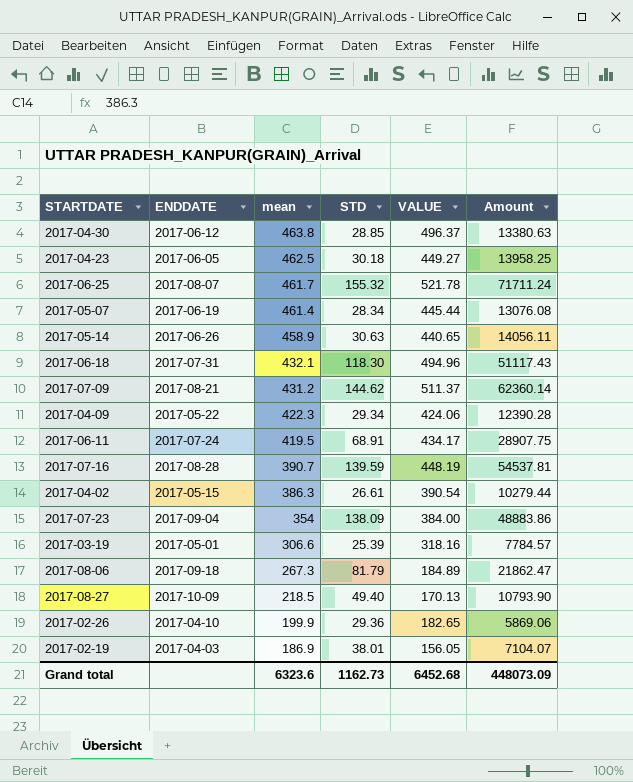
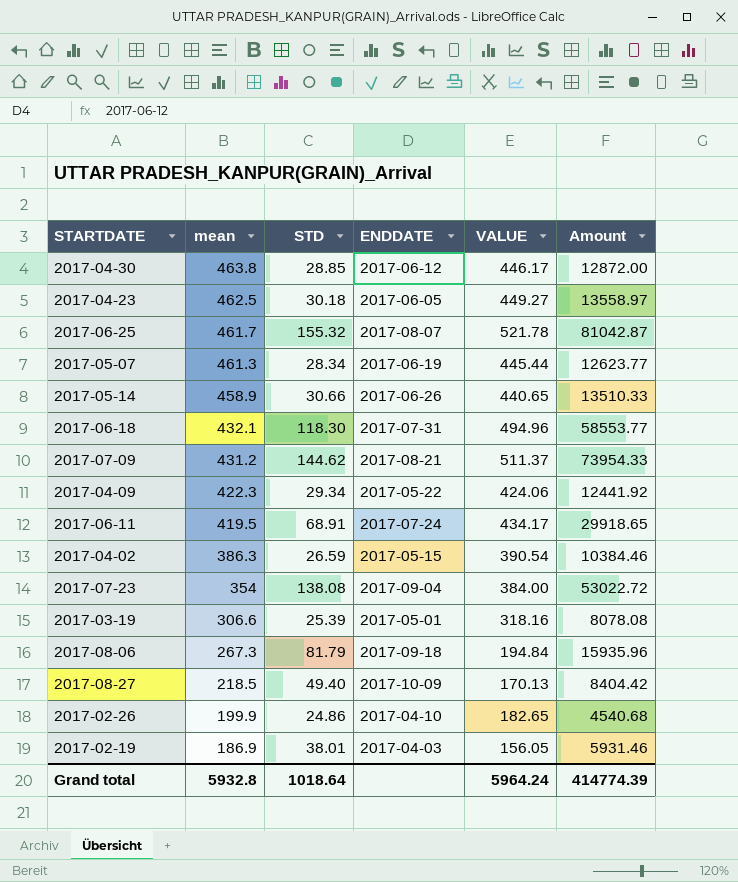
column ENDDATE | position: 2 -> 4
column Amount | formula: [mean] * [STD] -> [STD] * [VALUE]
row 2017-07-16: 2017-08-28 | 390.7 | 139.59 | 448.19 | 54537.81 -> none
2017-04-30 | VALUE: 496.37 -> 446.17
2017-05-07 | mean: 461.4 -> 461.3
2017-05-14 | STD: 30.63 -> 30.66
2017-04-02 | STD: 26.61 -> 26.59
2017-07-23 | STD: 138.09 -> 138.08
2017-08-06 | VALUE: 184.89 -> 194.84
2017-02-26 | STD: 29.36 -> 24.86
Grand total | mean: 6323.6 -> 5932.8
Grand total | STD: 1162.73 -> 1018.64
Grand total | VALUE: 6452.68 -> 5964.24
Grand total | Amount: 448073.09 -> 414774.39

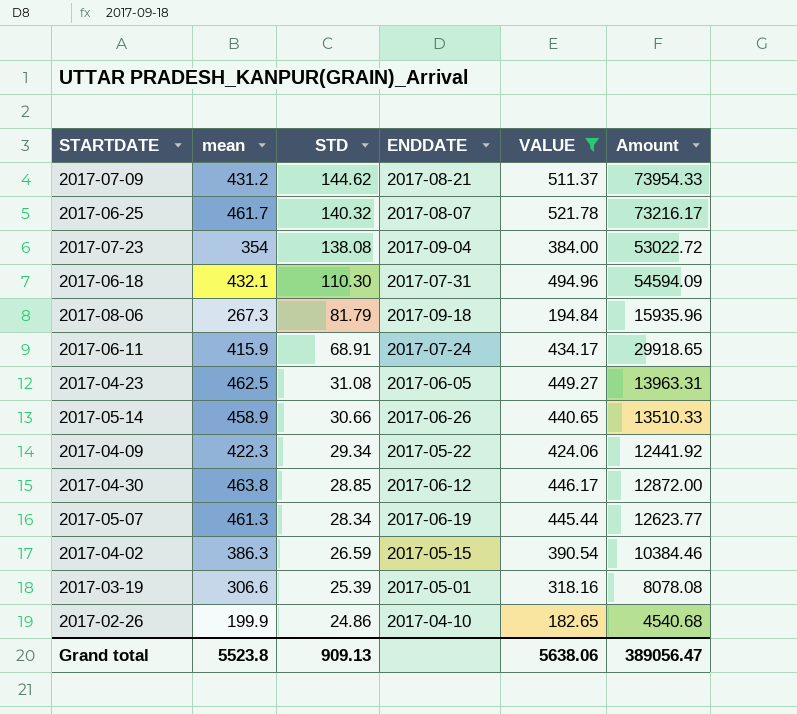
filter: none -> VALUE >= 182.65
row order: mean descending -> STD descending
2017-06-25 | STD: 155.32 -> 140.32
2017-06-25 | Amount: 81042.87 -> 73216.17
2017-06-18 | STD: 118.30 -> 110.30
2017-06-18 | Amount: 58553.77 -> 54594.09
2017-06-11 | mean: 419.5 -> 415.9
2017-04-23 | STD: 30.18 -> 31.08
2017-04-23 | Amount: 13558.97 -> 13963.31
Grand total | mean: 5932.8 -> 5523.8
Grand total | STD: 1018.64 -> 909.13
Grand total | VALUE: 5964.24 -> 5638.06
Grand total | Amount: 414774.39 -> 389056.47

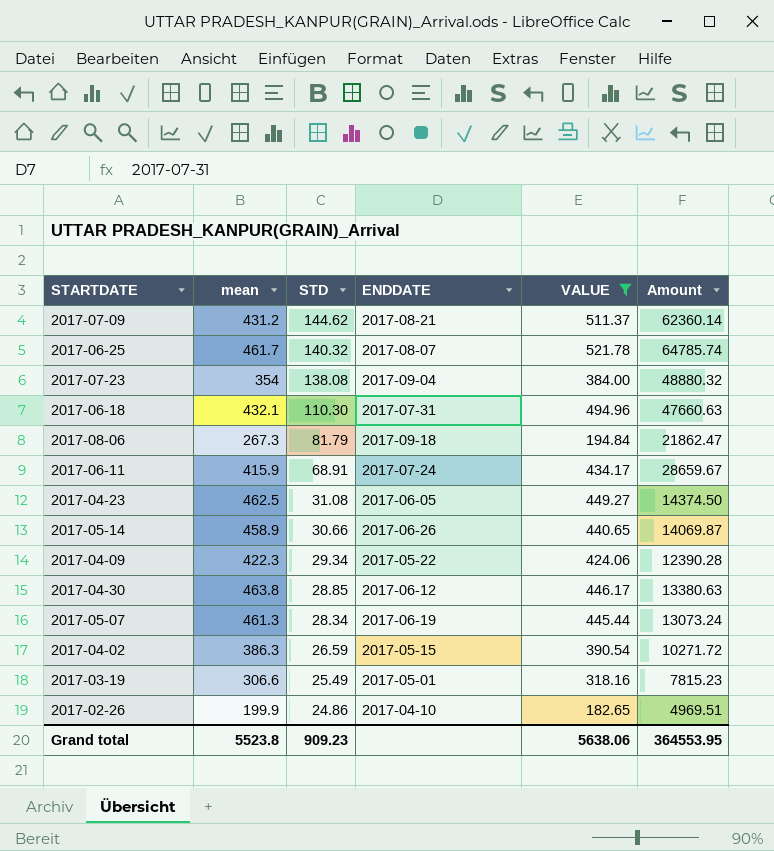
column Amount | formula: [STD] * [VALUE] -> [mean] * [STD]
2017-03-19 | STD: 25.39 -> 25.49
Grand total | STD: 909.13 -> 909.23
Grand total | Amount: 389056.47 -> 364553.95

